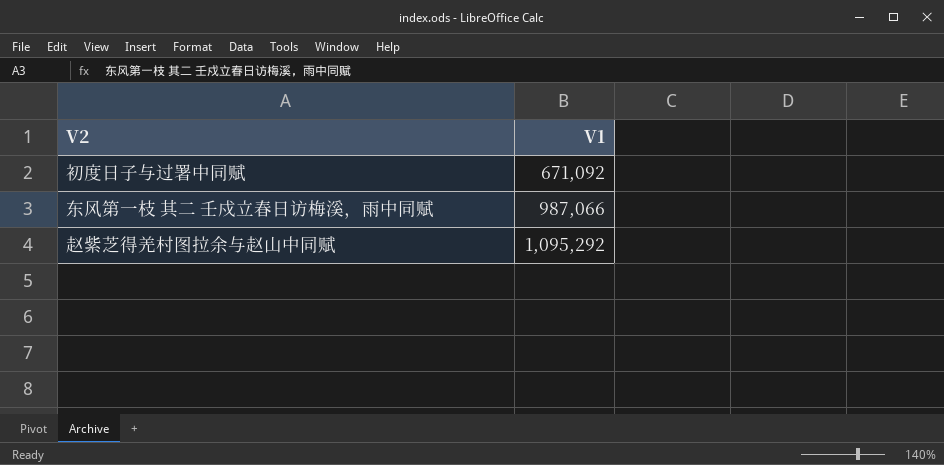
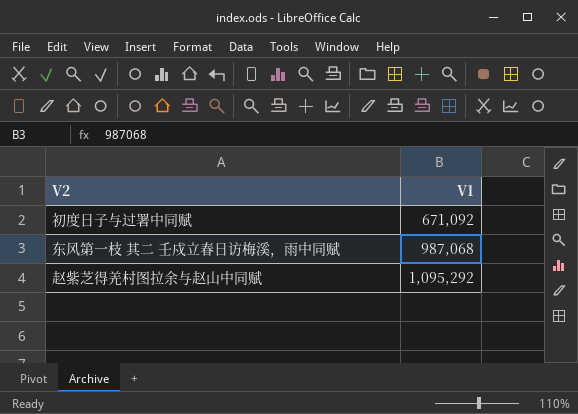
东风第一枝 其二 壬戍立春日访梅溪，雨中同赋 | V1: 987,066 -> 987,068

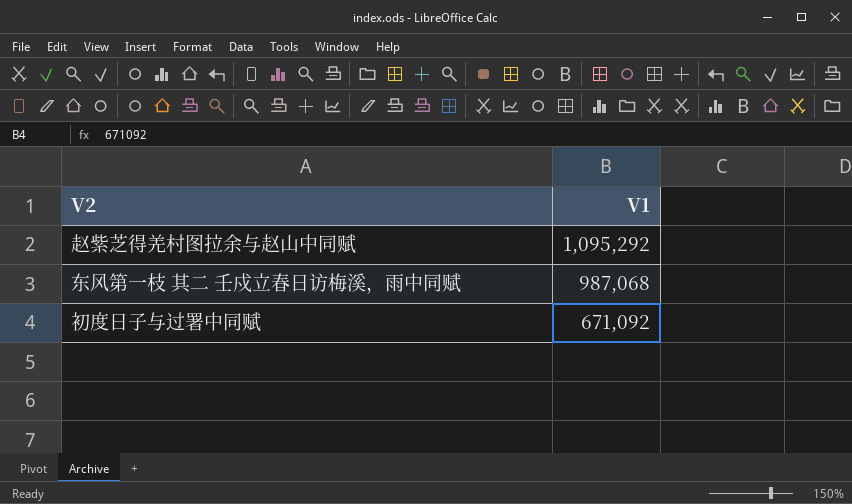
row order: V1 ascending -> V1 descending

